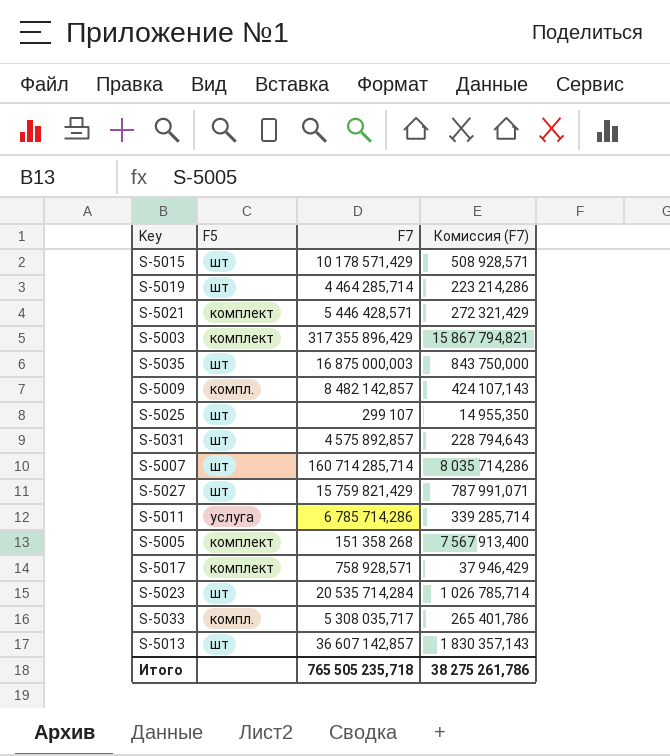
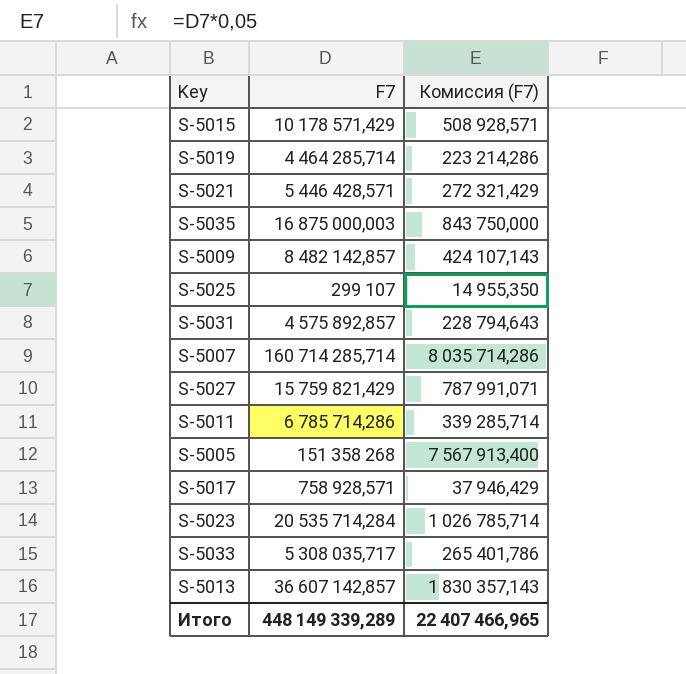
column F5 | position: 2 -> none
row S-5003: комплект | 317 355 896,429 | 15 867 794,821 -> none
Итого | F7: 765 505 235,718 -> 448 149 339,289
Итого | Комиссия (F7): 38 275 261,786 -> 22 407 466,965

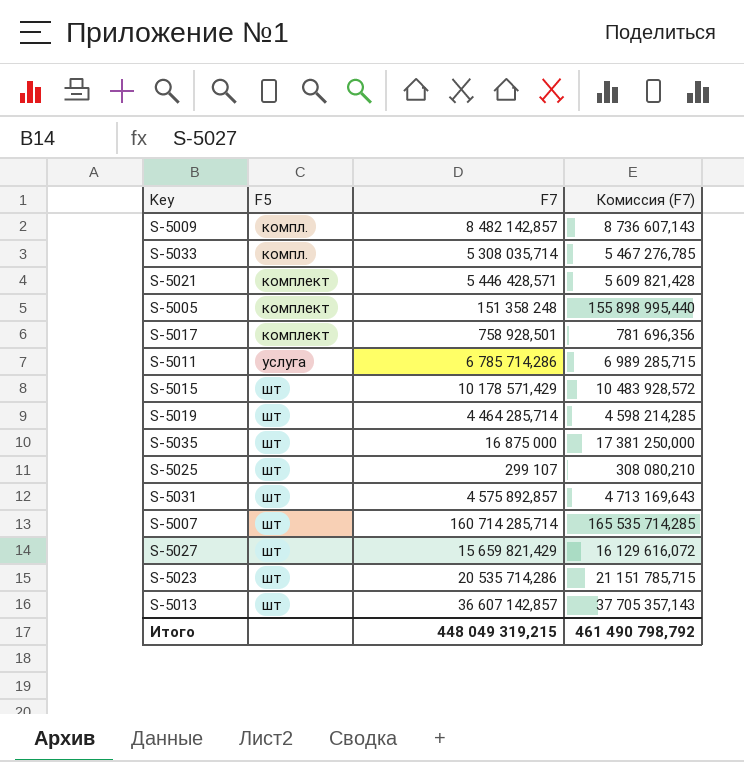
row order: none -> F5 ascending
column F5 | position: none -> 2
column Комиссия (F7) | formula: [F7] * 0,05 -> [F7] * 1,03
S-5033 | F7: 5 308 035,717 -> 5 308 035,714
S-5005 | F7: 151 358 268 -> 151 358 248
S-5017 | F7: 758 928,571 -> 758 928,501
S-5035 | F7: 16 875 000,003 -> 16 875 000
S-5027 | F7: 15 759 821,429 -> 15 659 821,429
S-5023 | F7: 20 535 714,284 -> 20 535 714,286
Итого | F7: 448 149 339,289 -> 448 049 319,215
Итого | Комиссия (F7): 22 407 466,965 -> 461 490 798,792

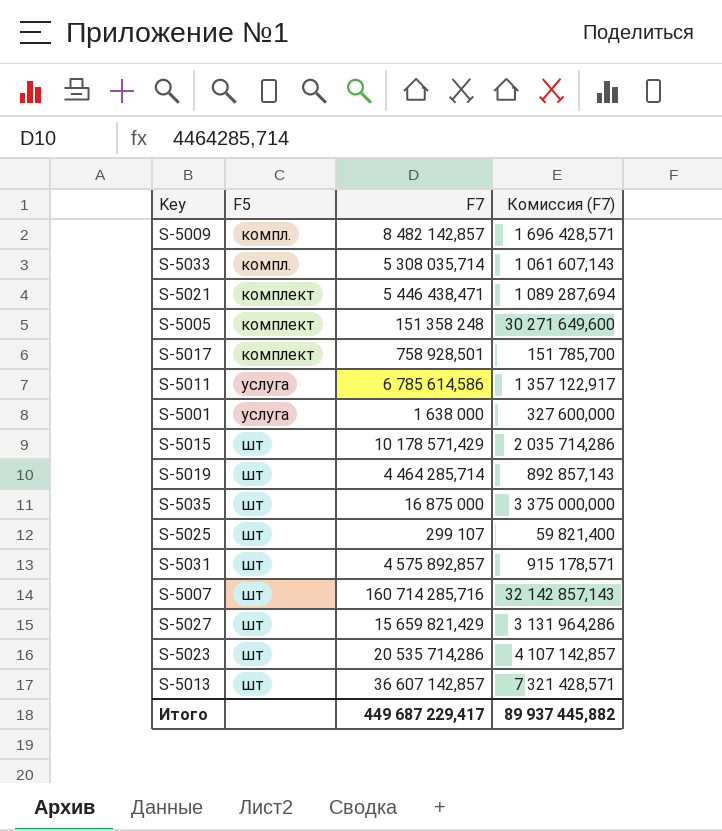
column Комиссия (F7) | formula: [F7] * 1,03 -> [F7] * 0,2
S-5021 | F7: 5 446 428,571 -> 5 446 438,471
S-5011 | F7: 6 785 714,286 -> 6 785 614,586
row S-5001: none -> услуга | 1 638 000 | 327 600,000
S-5007 | F7: 160 714 285,714 -> 160 714 285,716
Итого | F7: 448 049 319,215 -> 449 687 229,417
Итого | Комиссия (F7): 461 490 798,792 -> 89 937 445,882

